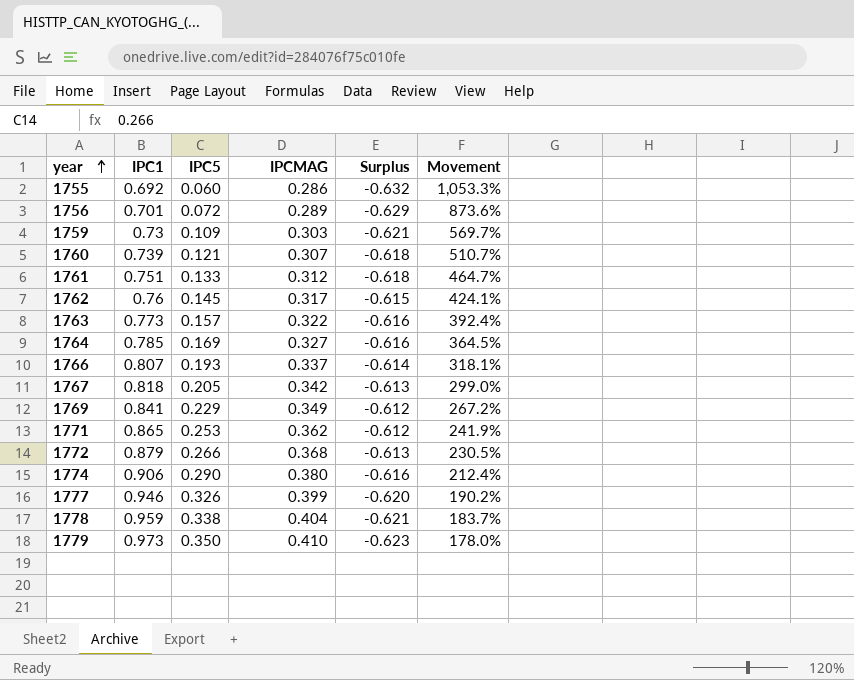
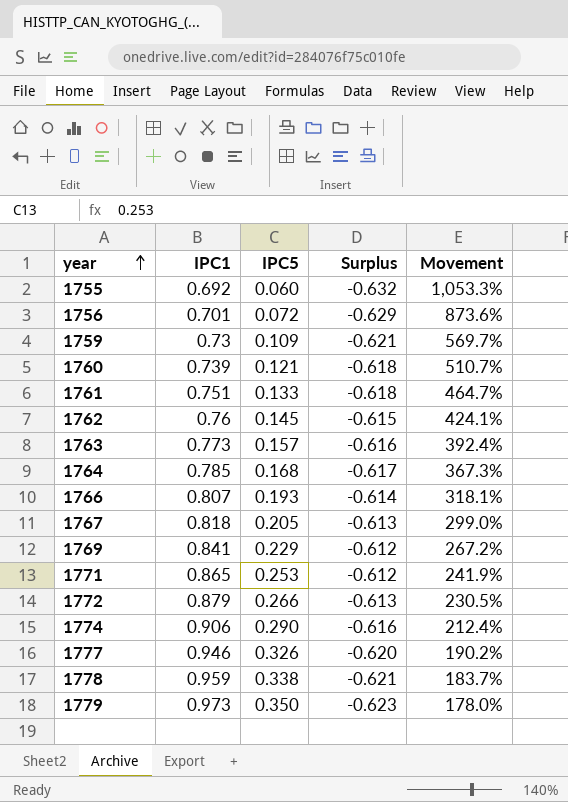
column IPCMAG | position: 4 -> none
1764 | IPC5: 0.169 -> 0.168
1764 | Surplus: -0.616 -> -0.617
1764 | Movement: 364.5% -> 367.3%

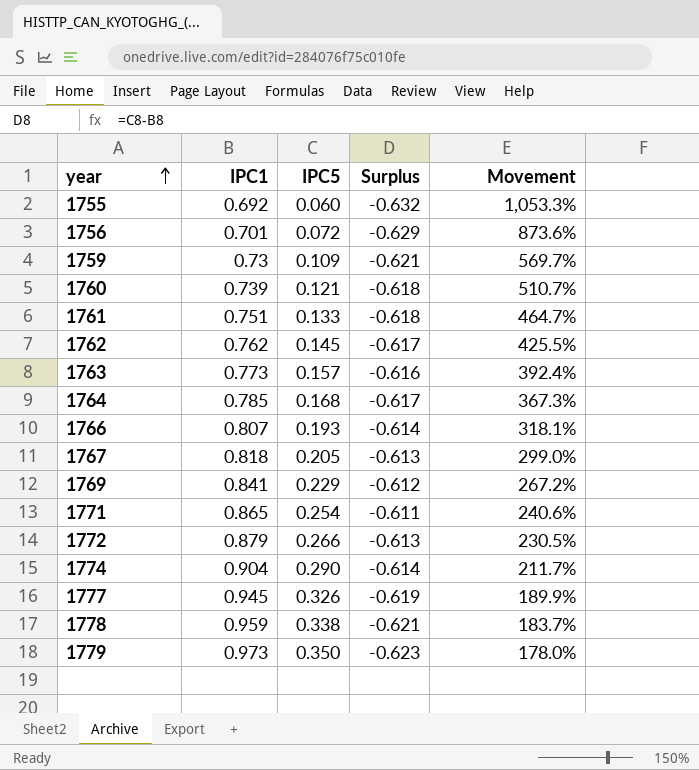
1762 | IPC1: 0.76 -> 0.762
1762 | Surplus: -0.615 -> -0.617
1762 | Movement: 424.1% -> 425.5%
1771 | IPC5: 0.253 -> 0.254
1771 | Surplus: -0.612 -> -0.611
1771 | Movement: 241.9% -> 240.6%
1774 | IPC1: 0.906 -> 0.904
1774 | Surplus: -0.616 -> -0.614
1774 | Movement: 212.4% -> 211.7%
1777 | IPC1: 0.946 -> 0.945
1777 | Surplus: -0.620 -> -0.619
1777 | Movement: 190.2% -> 189.9%

